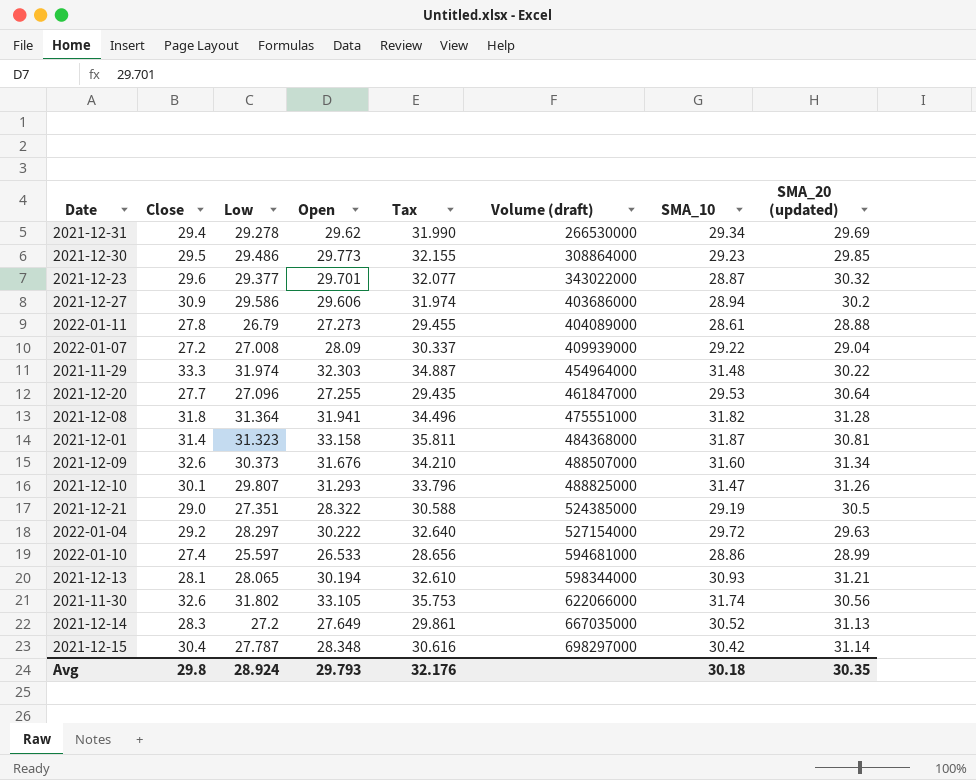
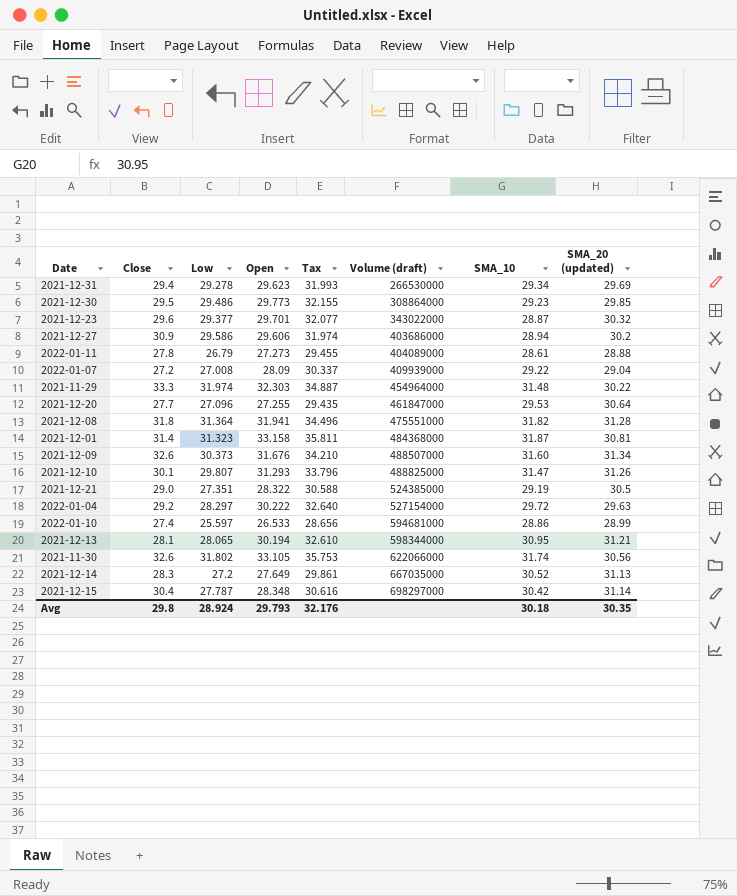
2021-12-31 | Open: 29.62 -> 29.623
2021-12-31 | Tax: 31.990 -> 31.993
2021-12-13 | SMA_10: 30.93 -> 30.95

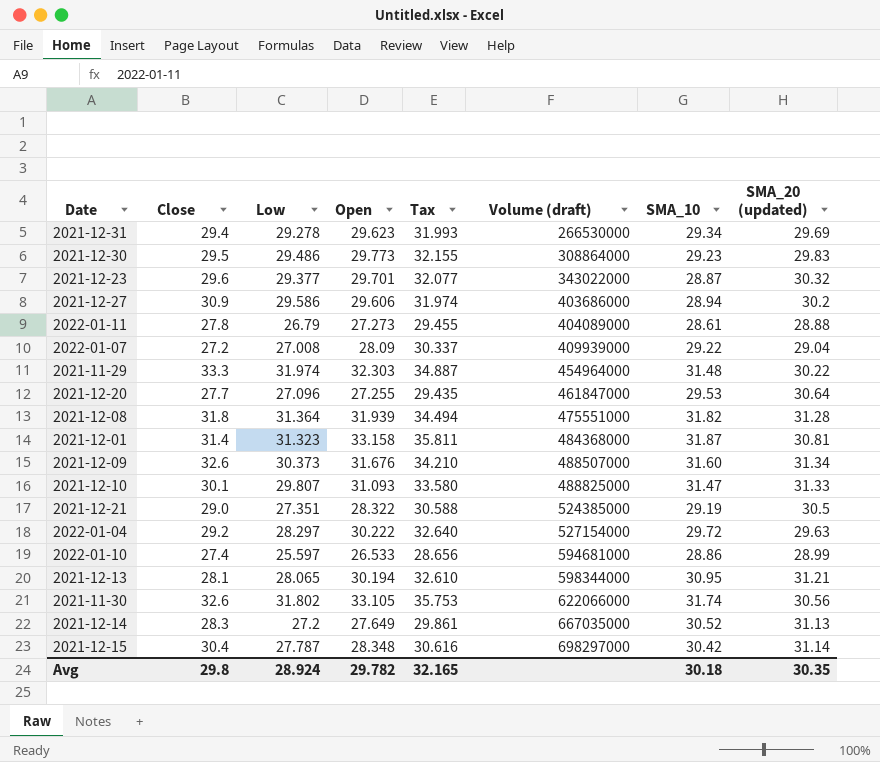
2021-12-30 | SMA_20 (updated): 29.85 -> 29.83
2021-12-08 | Open: 31.941 -> 31.939
2021-12-08 | Tax: 34.496 -> 34.494
2021-12-10 | Open: 31.293 -> 31.093
2021-12-10 | Tax: 33.796 -> 33.580
2021-12-10 | SMA_20 (updated): 31.26 -> 31.33
Avg | Open: 29.793 -> 29.782
Avg | Tax: 32.176 -> 32.165

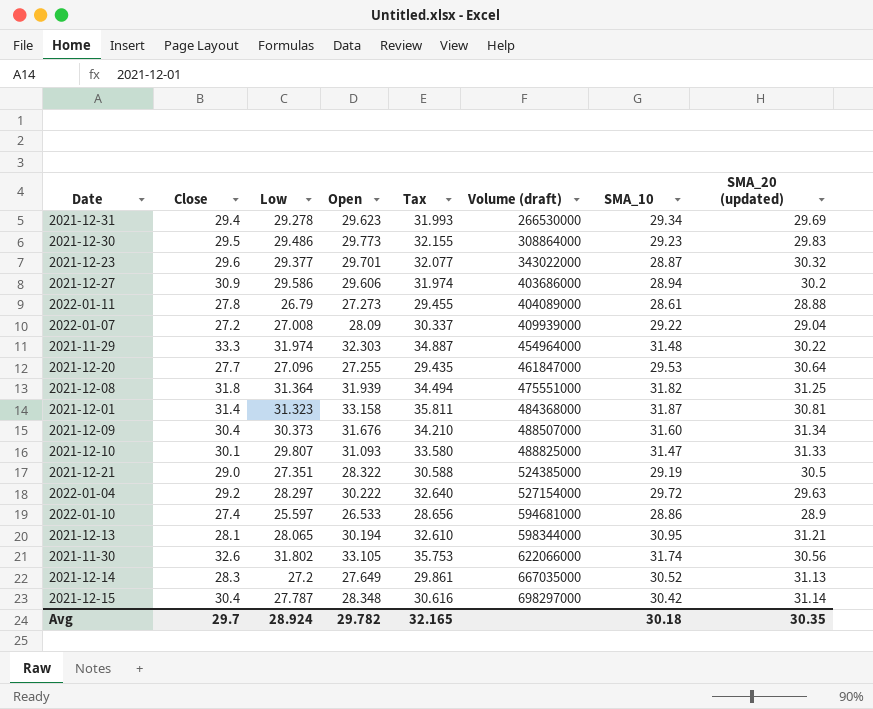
2021-12-08 | SMA_20 (updated): 31.28 -> 31.25
2021-12-09 | Close: 32.6 -> 30.4
2022-01-10 | SMA_20 (updated): 28.99 -> 28.9
Avg | Close: 29.8 -> 29.7

